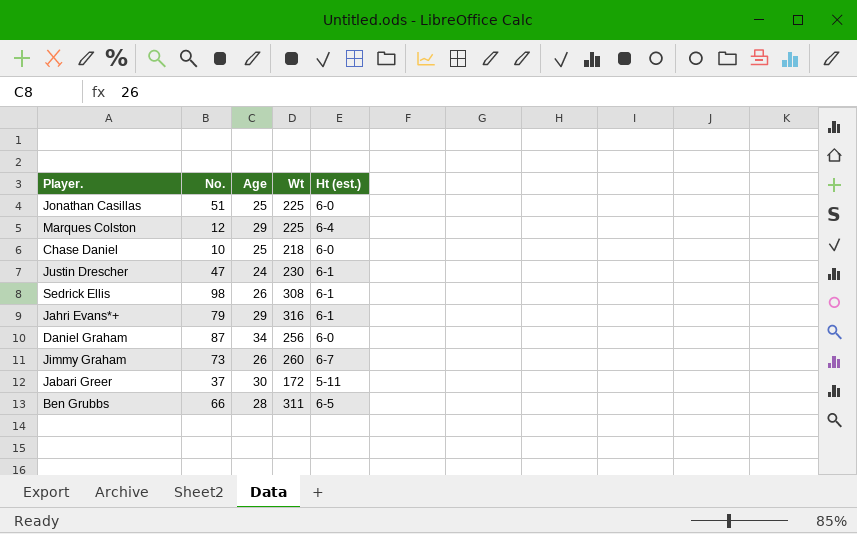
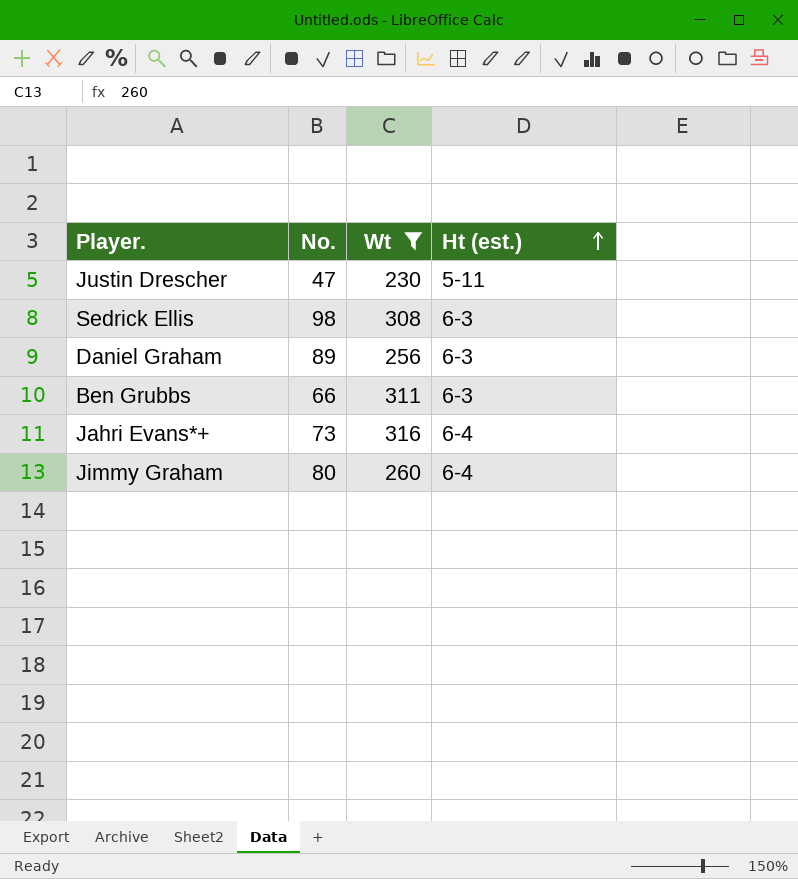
filter: none -> Wt >= 230
row order: none -> Ht (est.) ascending
column Age | position: 3 -> none
Justin Drescher | Ht (est.): 6-1 -> 5-11
Sedrick Ellis | Ht (est.): 6-1 -> 6-3
Daniel Graham | No.: 87 -> 89
Daniel Graham | Ht (est.): 6-0 -> 6-3
Ben Grubbs | Ht (est.): 6-5 -> 6-3
Jahri Evans*+ | No.: 79 -> 73
Jahri Evans*+ | Ht (est.): 6-1 -> 6-4
Jimmy Graham | No.: 73 -> 80
Jimmy Graham | Ht (est.): 6-7 -> 6-4

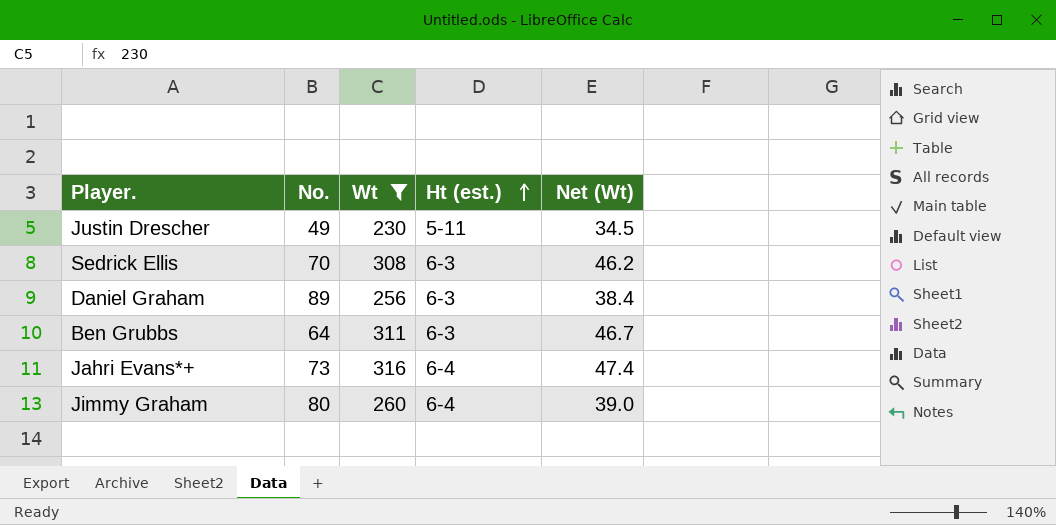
column Net (Wt) | formula: none -> [Wt] * 0.15
Justin Drescher | No.: 47 -> 49
Sedrick Ellis | No.: 98 -> 70
Ben Grubbs | No.: 66 -> 64

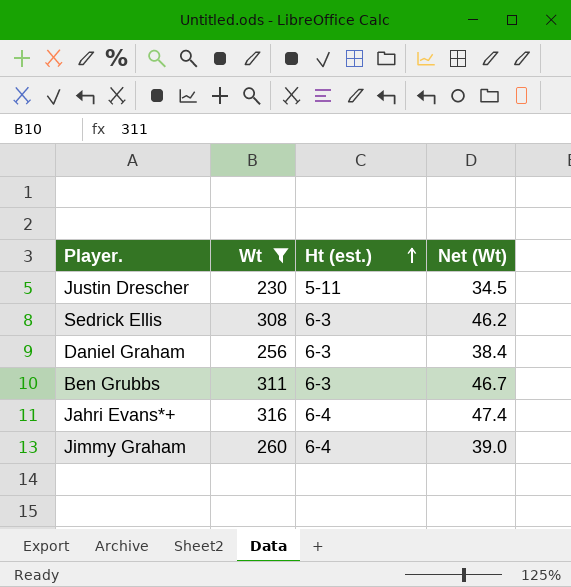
column No. | position: 2 -> none

